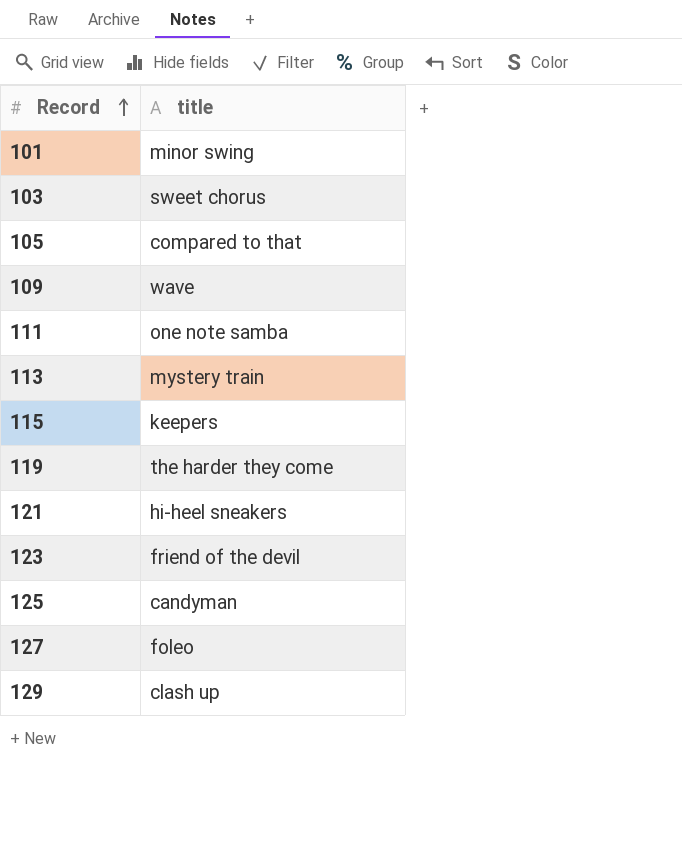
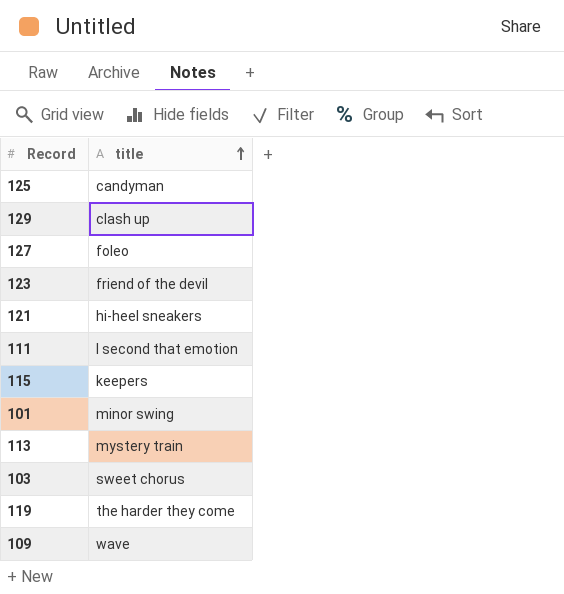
row order: Record ascending -> title ascending
row 105: compared to that -> none
111 | title: one note samba -> I second that emotion

